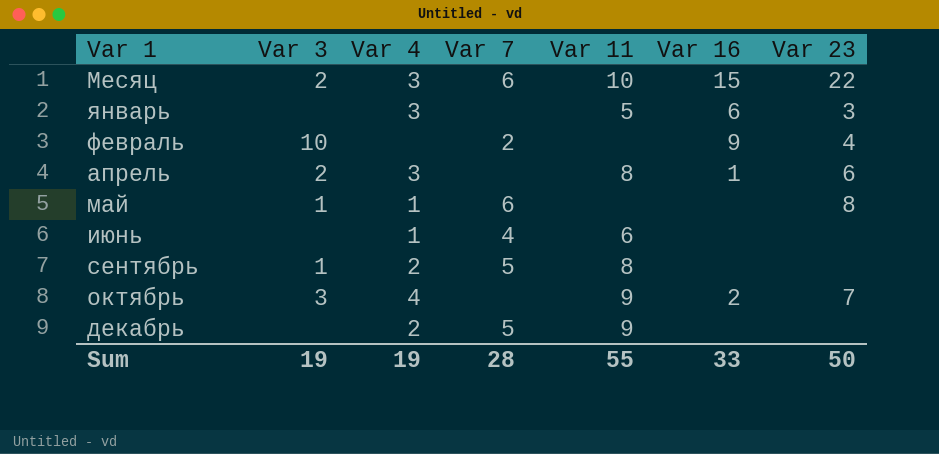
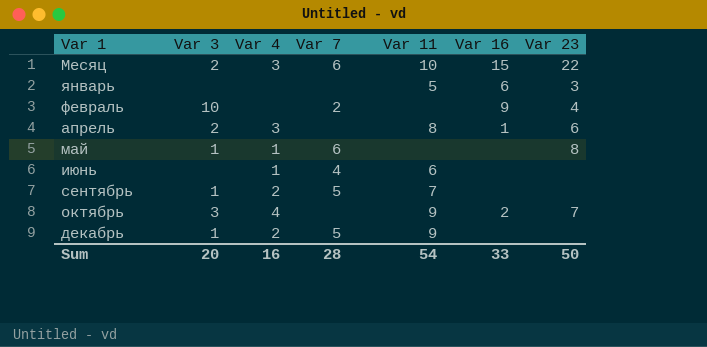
январь | Var 4: 3 -> none
сентябрь | Var 11: 8 -> 7
декабрь | Var 3: none -> 1
Sum | Var 3: 19 -> 20
Sum | Var 4: 19 -> 16
Sum | Var 11: 55 -> 54

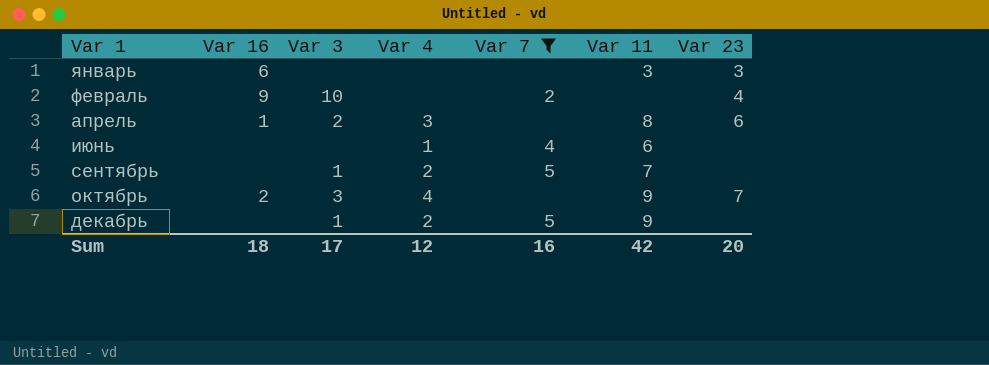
filter: none -> Var 7 != 6
column Var 16 | position: 6 -> 2
январь | Var 11: 5 -> 3
Sum | Var 16: 33 -> 18
Sum | Var 3: 20 -> 17
Sum | Var 4: 16 -> 12
Sum | Var 7: 28 -> 16
Sum | Var 11: 54 -> 42
Sum | Var 23: 50 -> 20

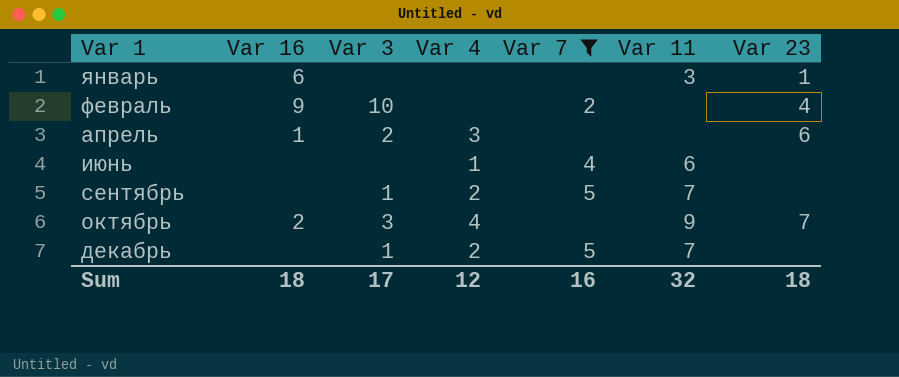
январь | Var 23: 3 -> 1
апрель | Var 11: 8 -> none
декабрь | Var 11: 9 -> 7
Sum | Var 11: 42 -> 32
Sum | Var 23: 20 -> 18

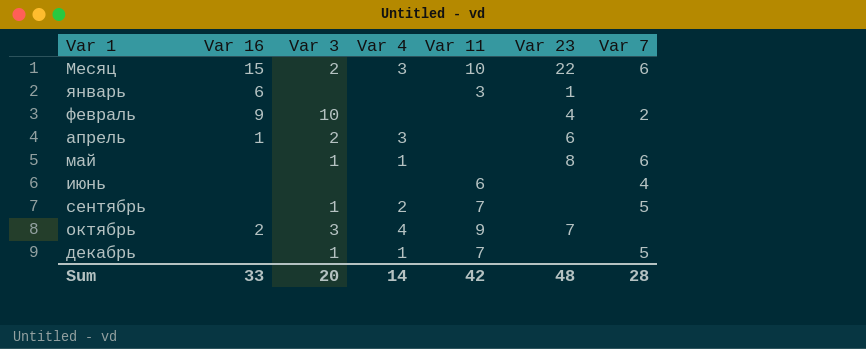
filter: Var 7 != 6 -> none
column Var 7 | position: 5 -> 7
июнь | Var 4: 1 -> none
декабрь | Var 4: 2 -> 1
Sum | Var 16: 18 -> 33
Sum | Var 3: 17 -> 20
Sum | Var 4: 12 -> 14
Sum | Var 11: 32 -> 42
Sum | Var 23: 18 -> 48
Sum | Var 7: 16 -> 28

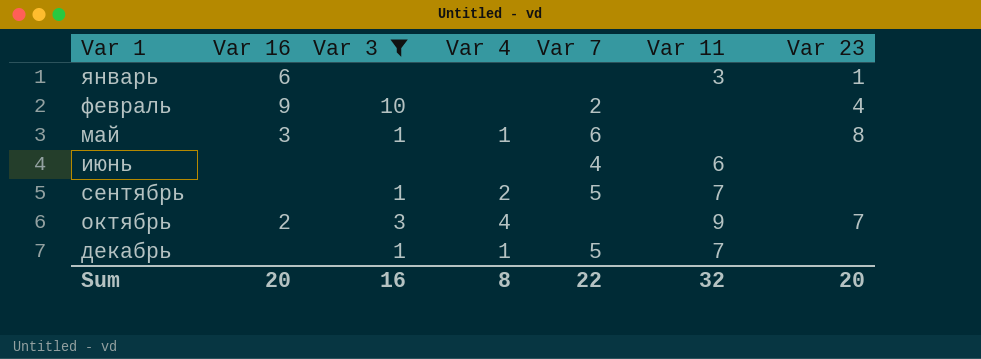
filter: none -> Var 3 != 2
column Var 7 | position: 7 -> 5
май | Var 16: none -> 3
Sum | Var 16: 33 -> 20
Sum | Var 3: 20 -> 16
Sum | Var 4: 14 -> 8
Sum | Var 7: 28 -> 22
Sum | Var 11: 42 -> 32
Sum | Var 23: 48 -> 20

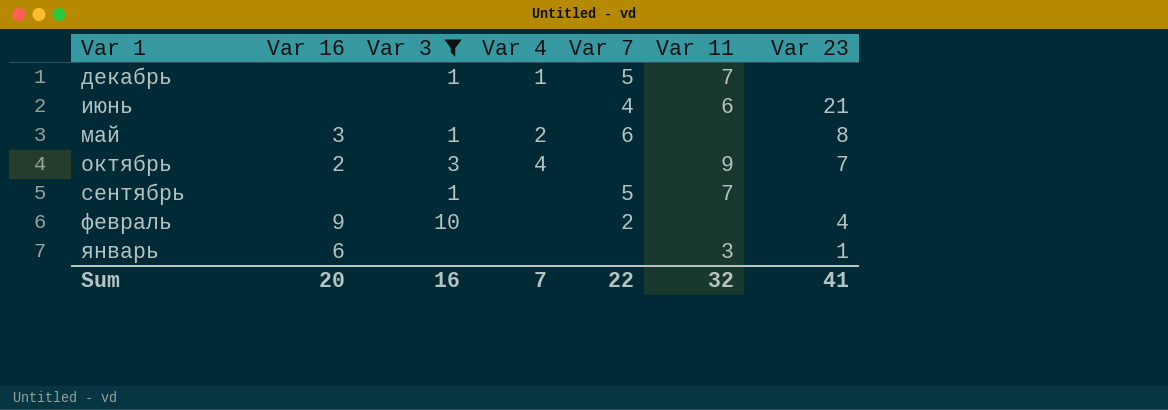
row order: none -> Var 1 ascending
июнь | Var 23: none -> 21
май | Var 4: 1 -> 2
сентябрь | Var 4: 2 -> none
Sum | Var 4: 8 -> 7
Sum | Var 23: 20 -> 41

